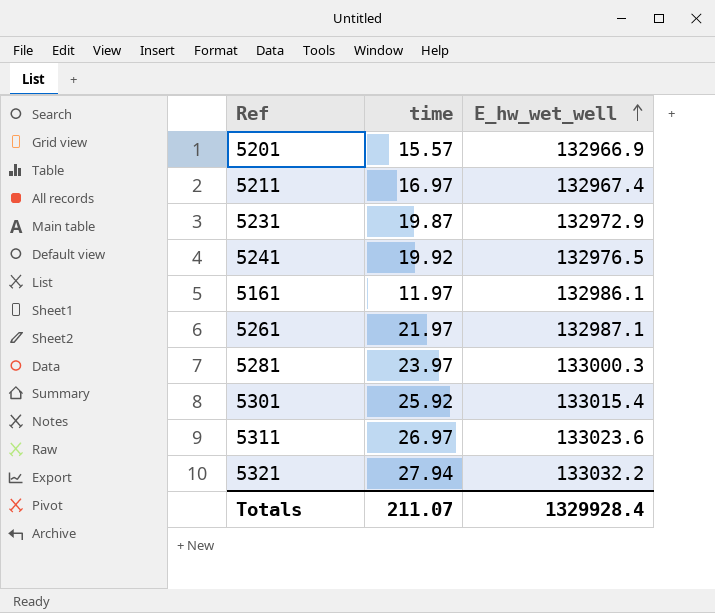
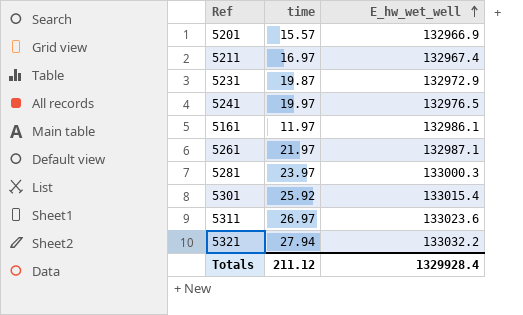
5241 | time: 19.92 -> 19.97
Totals | time: 211.07 -> 211.12

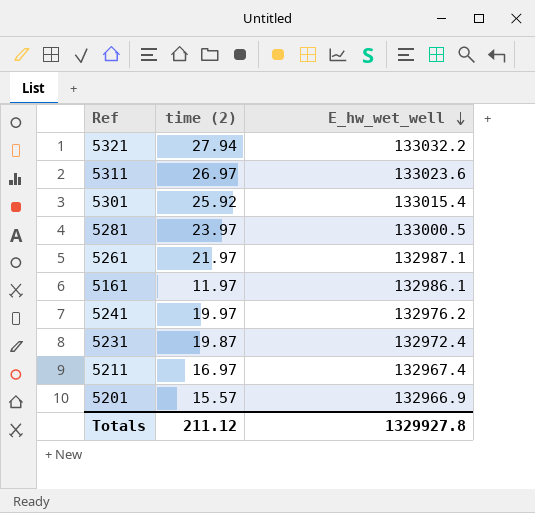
row order: E_hw_wet_well ascending -> E_hw_wet_well descending
column name: time -> time (2)
5281 | E_hw_wet_well: 133000.3 -> 133000.5
5241 | E_hw_wet_well: 132976.5 -> 132976.2
5231 | E_hw_wet_well: 132972.9 -> 132972.4
Totals | E_hw_wet_well: 1329928.4 -> 1329927.8

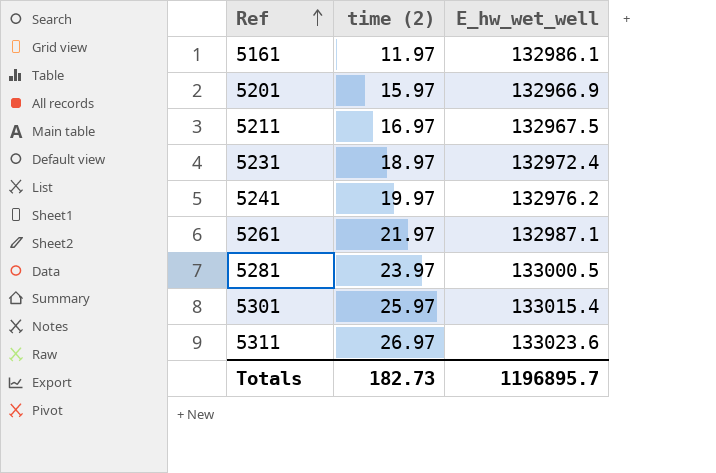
row order: E_hw_wet_well descending -> Ref ascending
row 5321: 27.94 | 133032.2 -> none
5201 | time (2): 15.57 -> 15.97
5211 | E_hw_wet_well: 132967.4 -> 132967.5
5231 | time (2): 19.87 -> 18.97
5301 | time (2): 25.92 -> 25.97
Totals | time (2): 211.12 -> 182.73
Totals | E_hw_wet_well: 1329927.8 -> 1196895.7

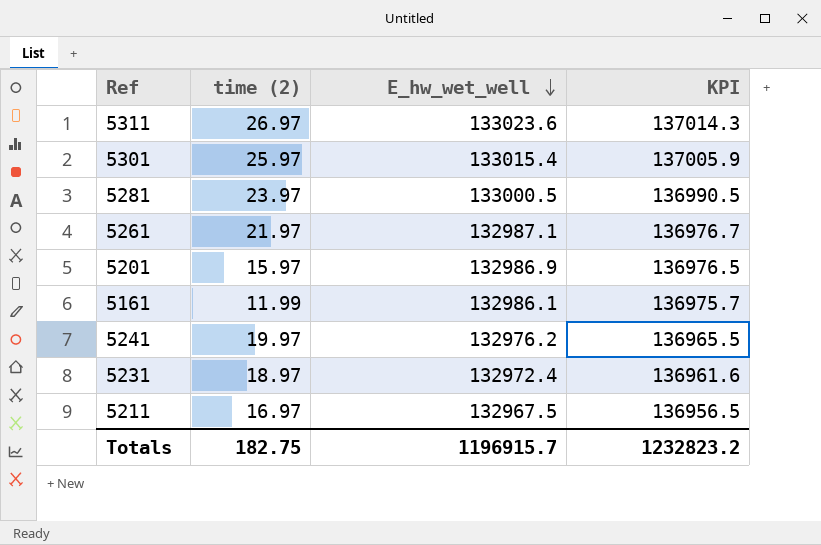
row order: Ref ascending -> E_hw_wet_well descending
column KPI | formula: none -> [E_hw_wet_well] * 1.03
5201 | E_hw_wet_well: 132966.9 -> 132986.9
5161 | time (2): 11.97 -> 11.99
Totals | time (2): 182.73 -> 182.75
Totals | E_hw_wet_well: 1196895.7 -> 1196915.7

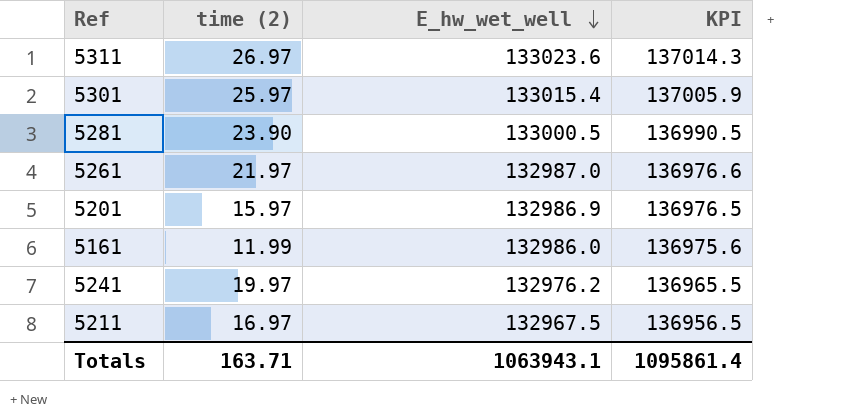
row 5231: 18.97 | 132972.4 | 136961.6 -> none
5281 | time (2): 23.97 -> 23.90
5261 | E_hw_wet_well: 132987.1 -> 132987.0
5261 | KPI: 136976.7 -> 136976.6
5161 | E_hw_wet_well: 132986.1 -> 132986.0
5161 | KPI: 136975.7 -> 136975.6
Totals | time (2): 182.75 -> 163.71
Totals | E_hw_wet_well: 1196915.7 -> 1063943.1
Totals | KPI: 1232823.2 -> 1095861.4

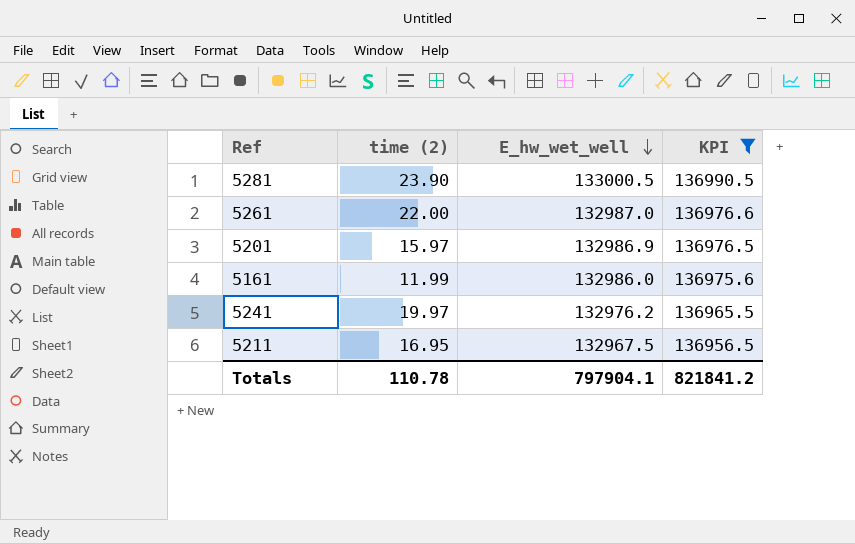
filter: none -> KPI <= 136990.5
5261 | time (2): 21.97 -> 22.00
5211 | time (2): 16.97 -> 16.95
Totals | time (2): 163.71 -> 110.78
Totals | E_hw_wet_well: 1063943.1 -> 797904.1
Totals | KPI: 1095861.4 -> 821841.2

